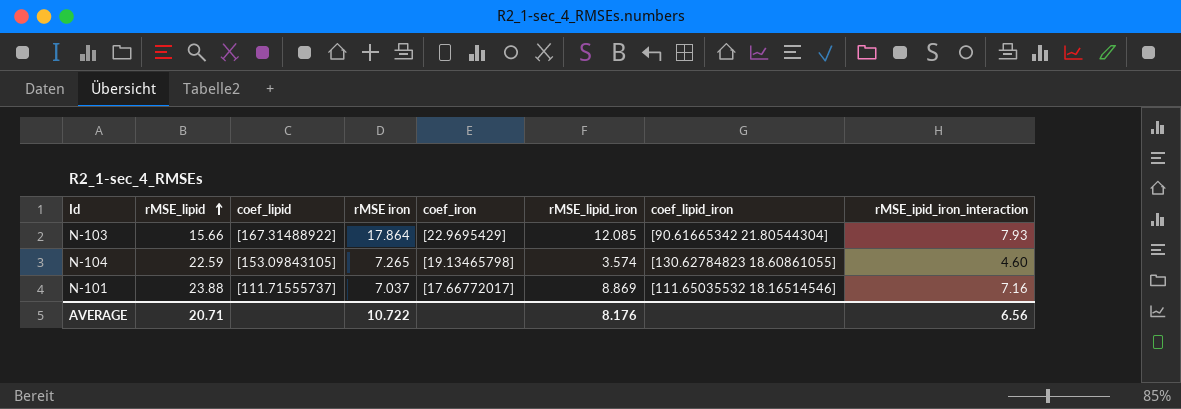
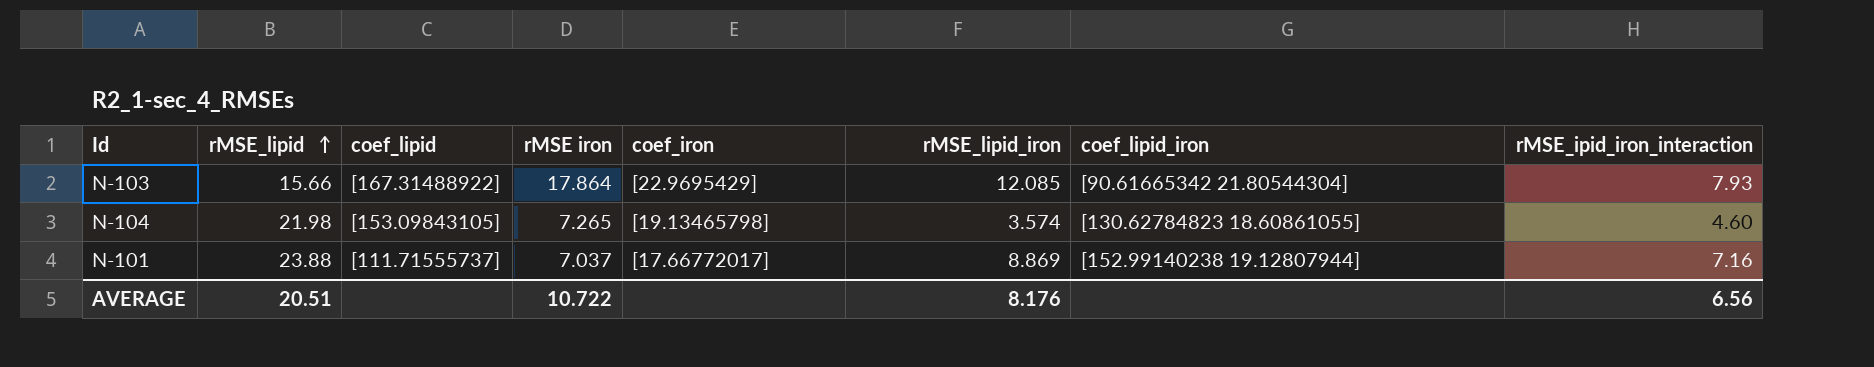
N-104 | rMSE_lipid: 22.59 -> 21.98
N-101 | coef_lipid_iron: [111.65035532 18.16514546] -> [152.99140238 19.12807944]
AVERAGE | rMSE_lipid: 20.71 -> 20.51

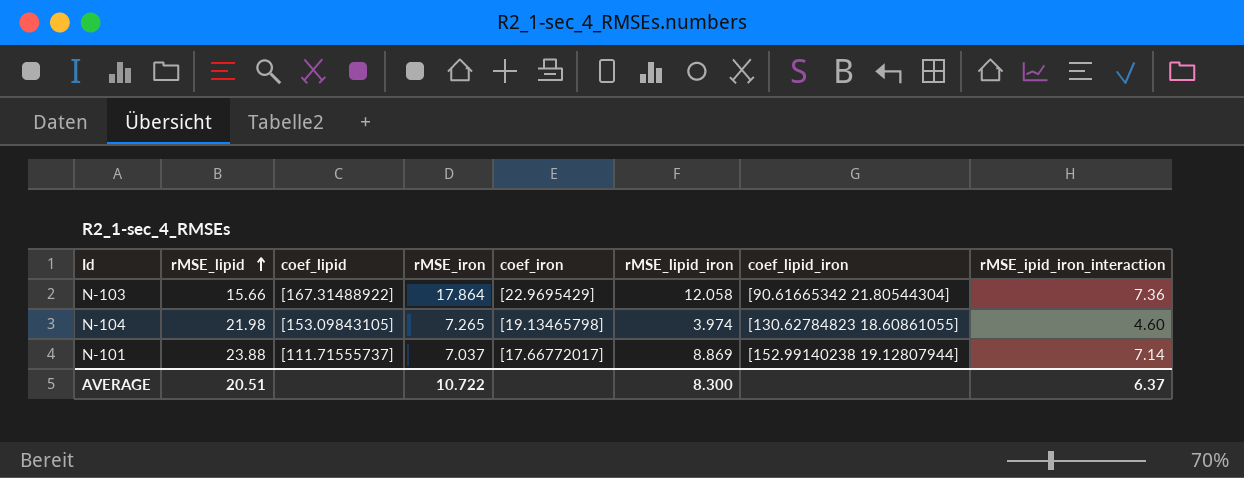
column name: rMSE iron -> rMSE_iron
N-103 | rMSE_lipid_iron: 12.085 -> 12.058
N-103 | rMSE_ipid_iron_interaction: 7.93 -> 7.36
N-104 | rMSE_lipid_iron: 3.574 -> 3.974
N-101 | rMSE_ipid_iron_interaction: 7.16 -> 7.14
AVERAGE | rMSE_lipid_iron: 8.176 -> 8.300
AVERAGE | rMSE_ipid_iron_interaction: 6.56 -> 6.37

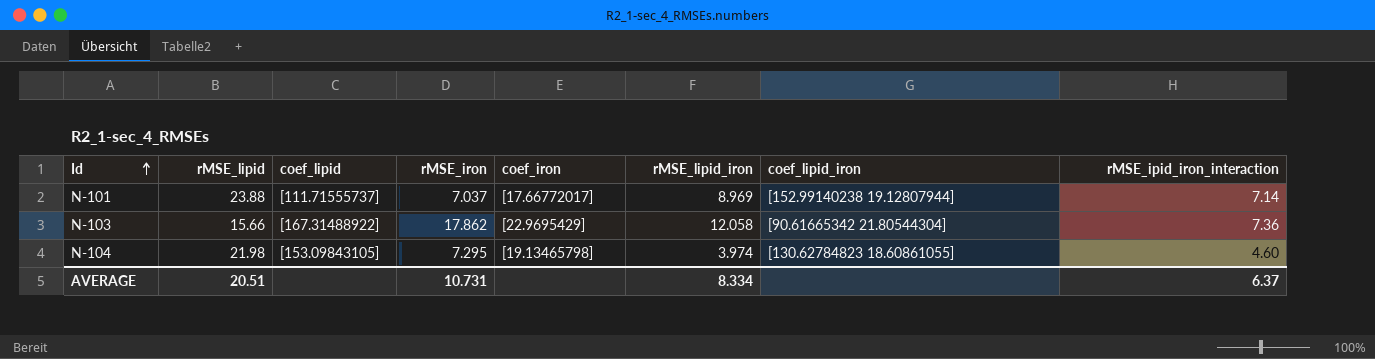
row order: rMSE_lipid ascending -> Id ascending
N-101 | rMSE_lipid_iron: 8.869 -> 8.969
N-103 | rMSE_iron: 17.864 -> 17.862
N-104 | rMSE_iron: 7.265 -> 7.295
AVERAGE | rMSE_iron: 10.722 -> 10.731
AVERAGE | rMSE_lipid_iron: 8.300 -> 8.334

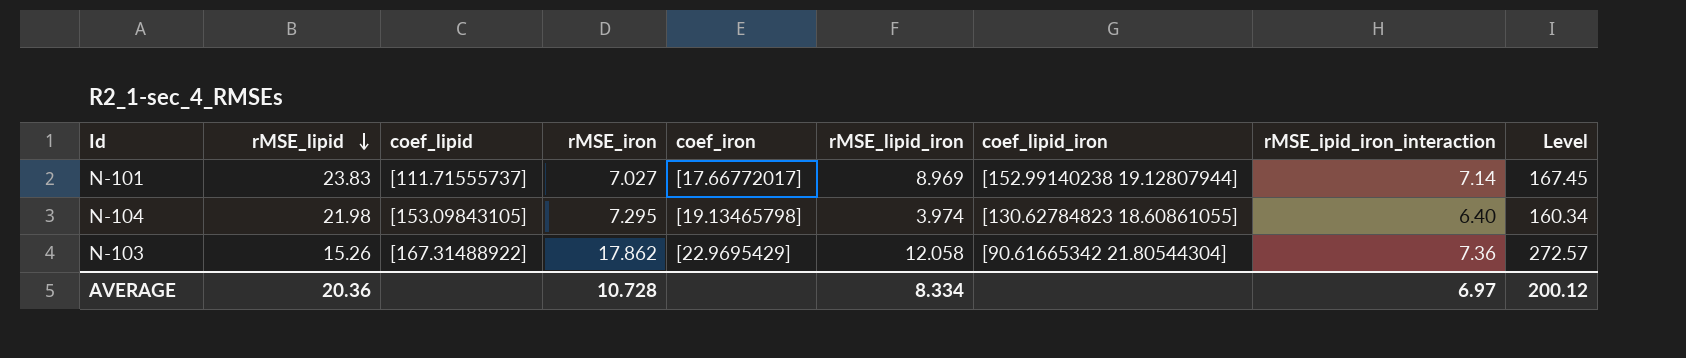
row order: Id ascending -> rMSE_lipid descending
column Level | formula: none -> [rMSE_lipid] * [rMSE_iron]
N-101 | rMSE_lipid: 23.88 -> 23.83
N-101 | rMSE_iron: 7.037 -> 7.027
N-104 | rMSE_ipid_iron_interaction: 4.60 -> 6.40
N-103 | rMSE_lipid: 15.66 -> 15.26
AVERAGE | rMSE_lipid: 20.51 -> 20.36
AVERAGE | rMSE_iron: 10.731 -> 10.728
AVERAGE | rMSE_ipid_iron_interaction: 6.37 -> 6.97

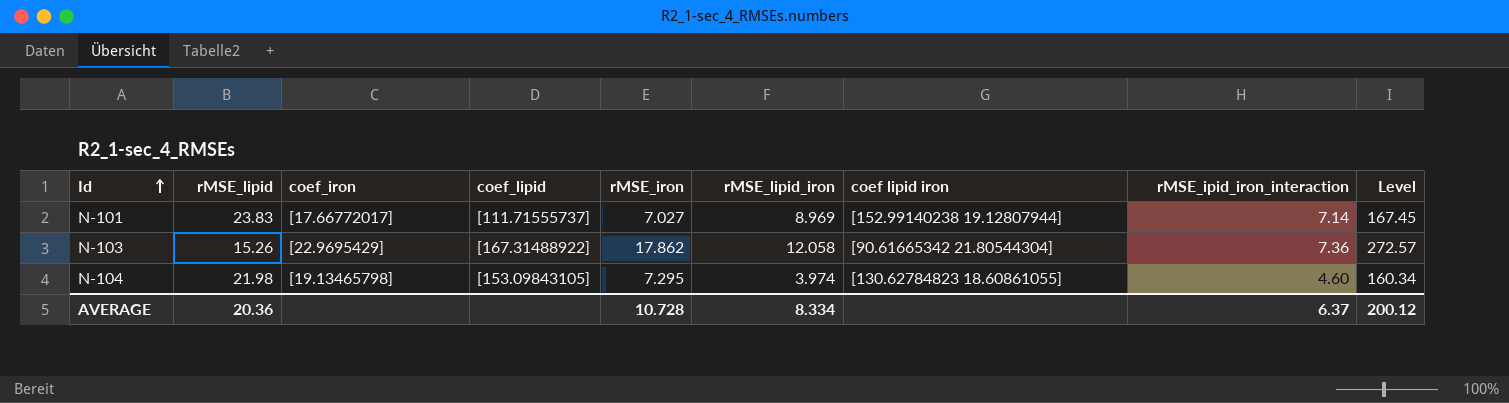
row order: rMSE_lipid descending -> Id ascending
column coef_iron | position: 5 -> 3
column name: coef_lipid_iron -> coef lipid iron
N-104 | rMSE_ipid_iron_interaction: 6.40 -> 4.60
AVERAGE | rMSE_ipid_iron_interaction: 6.97 -> 6.37

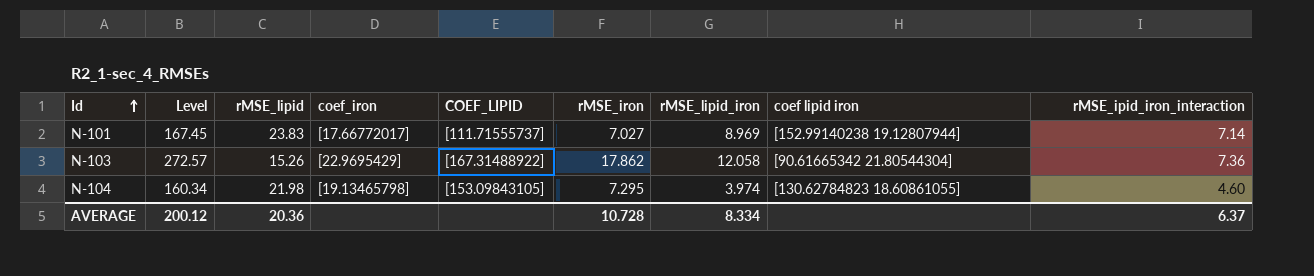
column Level | position: 9 -> 2
column name: coef_lipid -> COEF_LIPID

